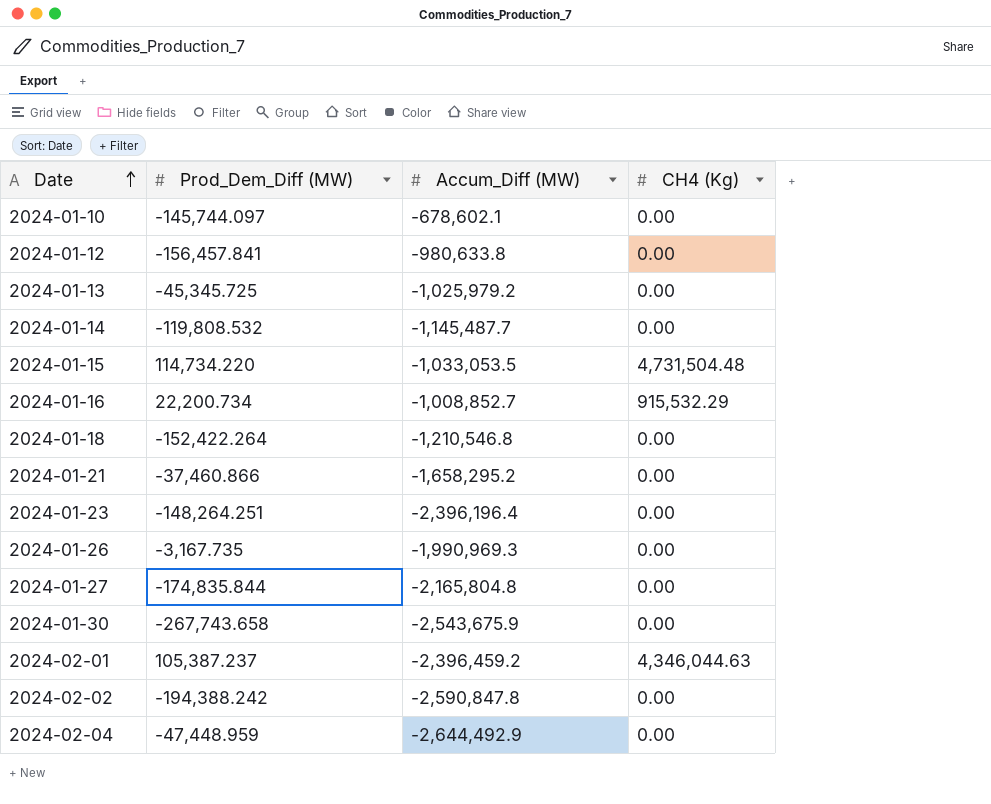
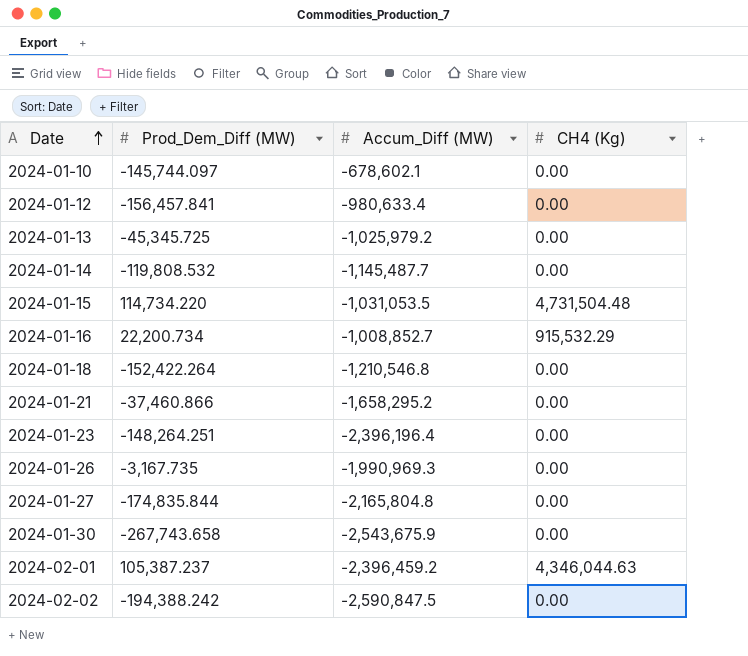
row 2024-02-04: -47,448.959 | -2,644,492.9 | 0.00 -> none
2024-01-12 | Accum_Diff (MW): -980,633.8 -> -980,633.4
2024-01-15 | Accum_Diff (MW): -1,033,053.5 -> -1,031,053.5
2024-02-02 | Accum_Diff (MW): -2,590,847.8 -> -2,590,847.5

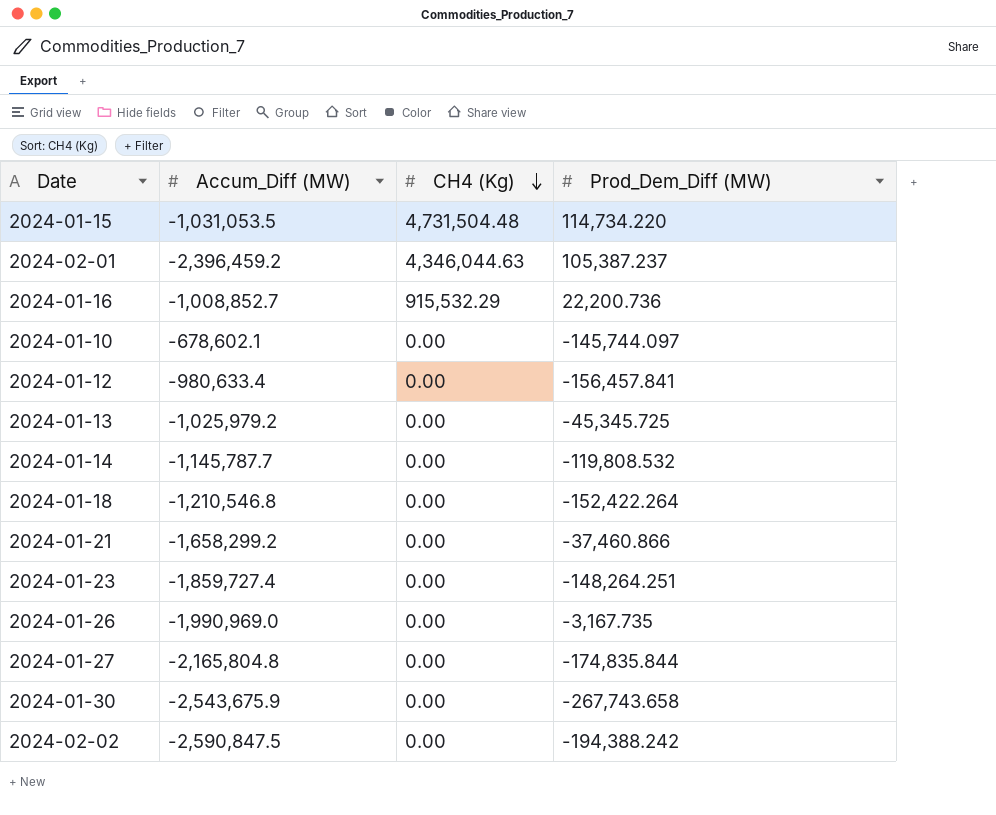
row order: Date ascending -> CH4 (Kg) descending
column Prod_Dem_Diff (MW) | position: 2 -> 4
2024-01-16 | Prod_Dem_Diff (MW): 22,200.734 -> 22,200.736
2024-01-14 | Accum_Diff (MW): -1,145,487.7 -> -1,145,787.7
2024-01-21 | Accum_Diff (MW): -1,658,295.2 -> -1,658,299.2
2024-01-23 | Accum_Diff (MW): -2,396,196.4 -> -1,859,727.4
2024-01-26 | Accum_Diff (MW): -1,990,969.3 -> -1,990,969.0

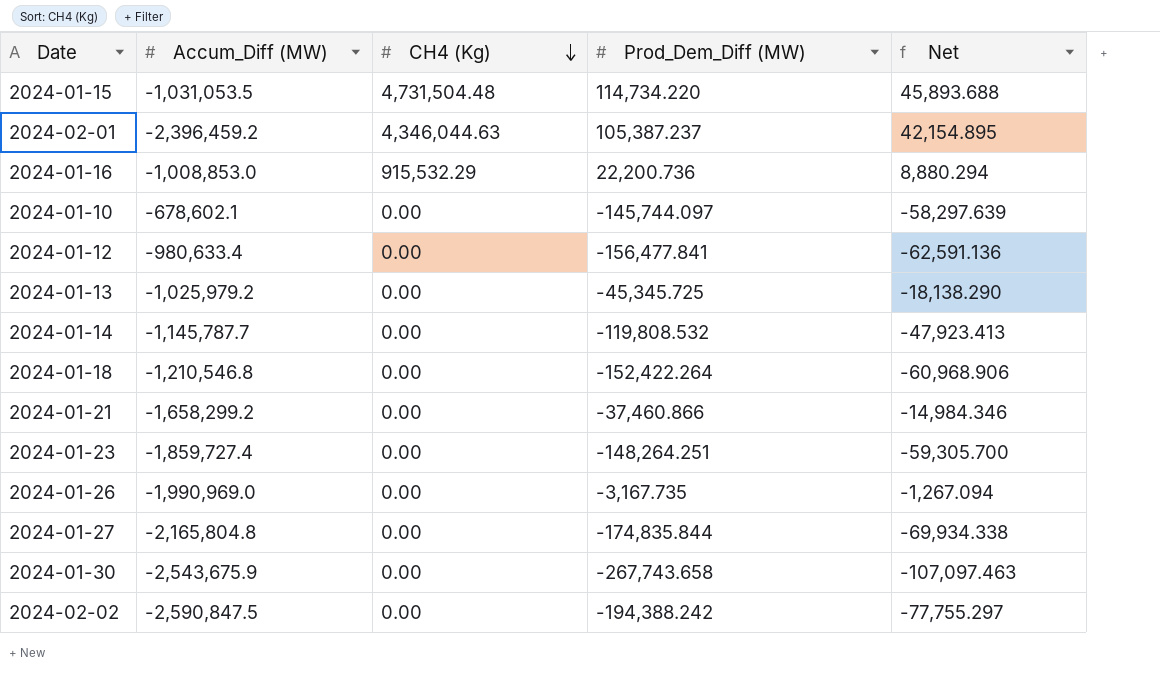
column Net | formula: none -> [Prod_Dem_Diff (MW)] * 0.4
2024-01-16 | Accum_Diff (MW): -1,008,852.7 -> -1,008,853.0
2024-01-12 | Prod_Dem_Diff (MW): -156,457.841 -> -156,477.841

